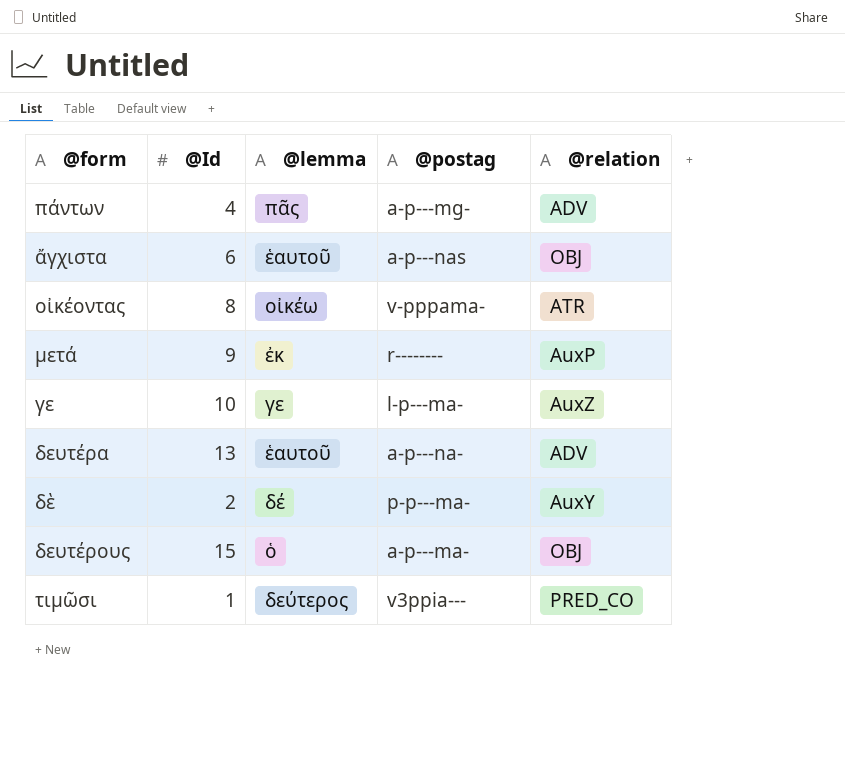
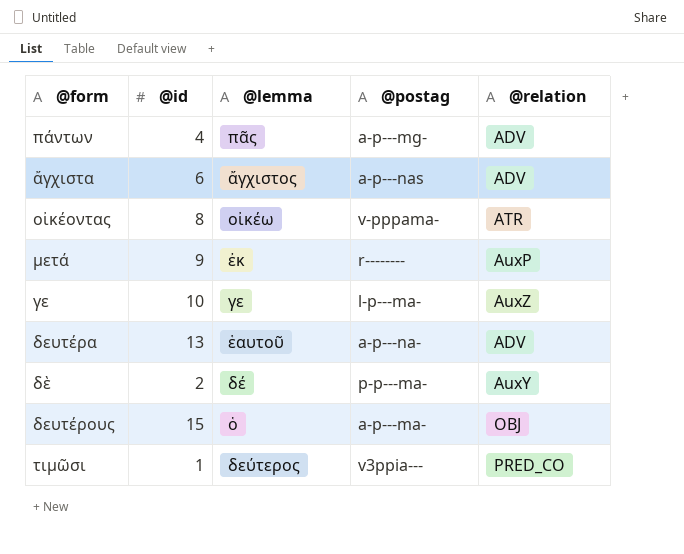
column name: @Id -> @id
ἄγχιστα | @lemma: ἑαυτοῦ -> ἄγχιστος
ἄγχιστα | @relation: OBJ -> ADV

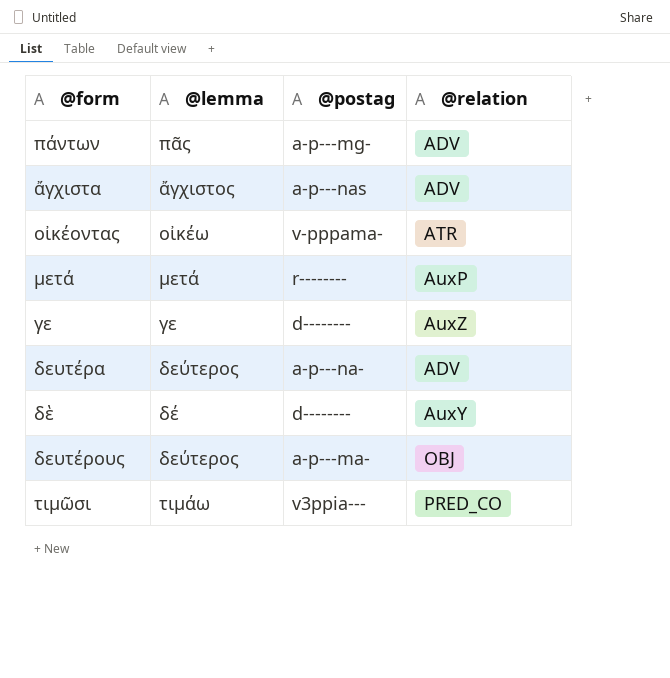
column @id | position: 2 -> none
μετά | @lemma: ἐκ -> μετά
γε | @postag: l-p---ma- -> d--------
δευτέρα | @lemma: ἑαυτοῦ -> δεύτερος
δὲ | @postag: p-p---ma- -> d--------
δευτέρους | @lemma: ὁ -> δεύτερος
τιμῶσι | @lemma: δεύτερος -> τιμάω

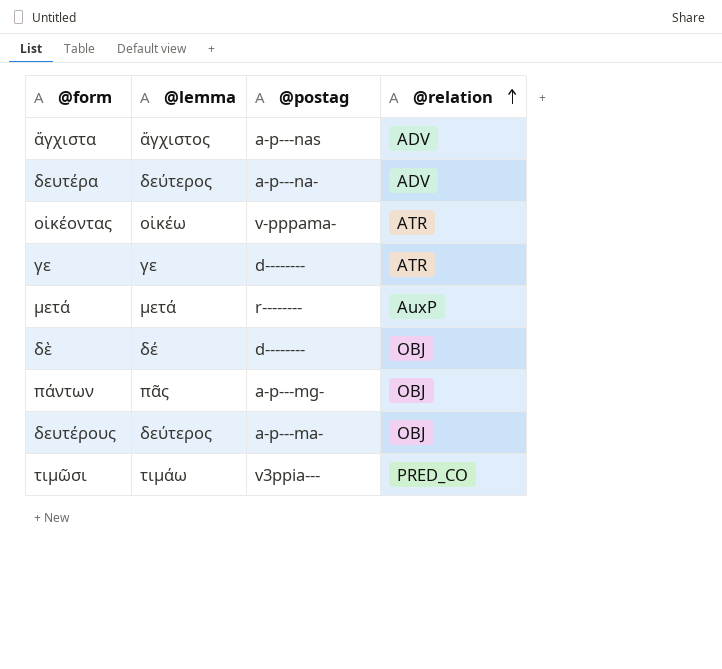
row order: none -> @relation ascending
γε | @relation: AuxZ -> ATR
δὲ | @relation: AuxY -> OBJ
πάντων | @relation: ADV -> OBJ

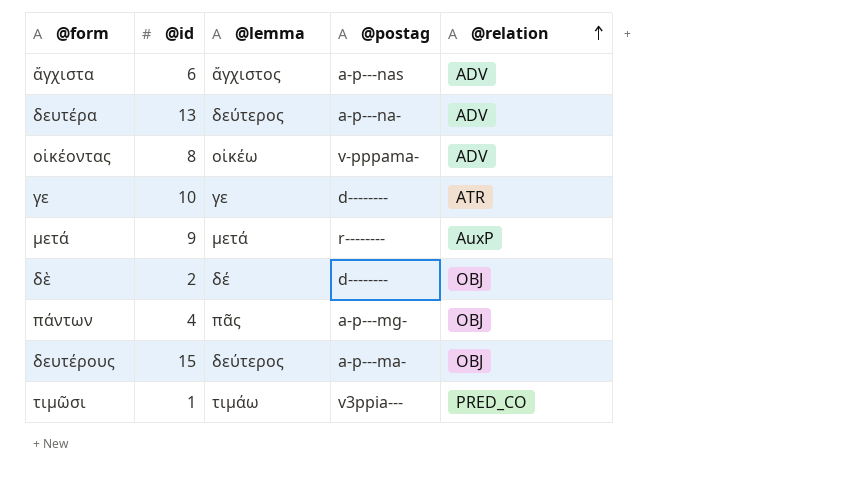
column @id | position: none -> 2
οἰκέοντας | @relation: ATR -> ADV

